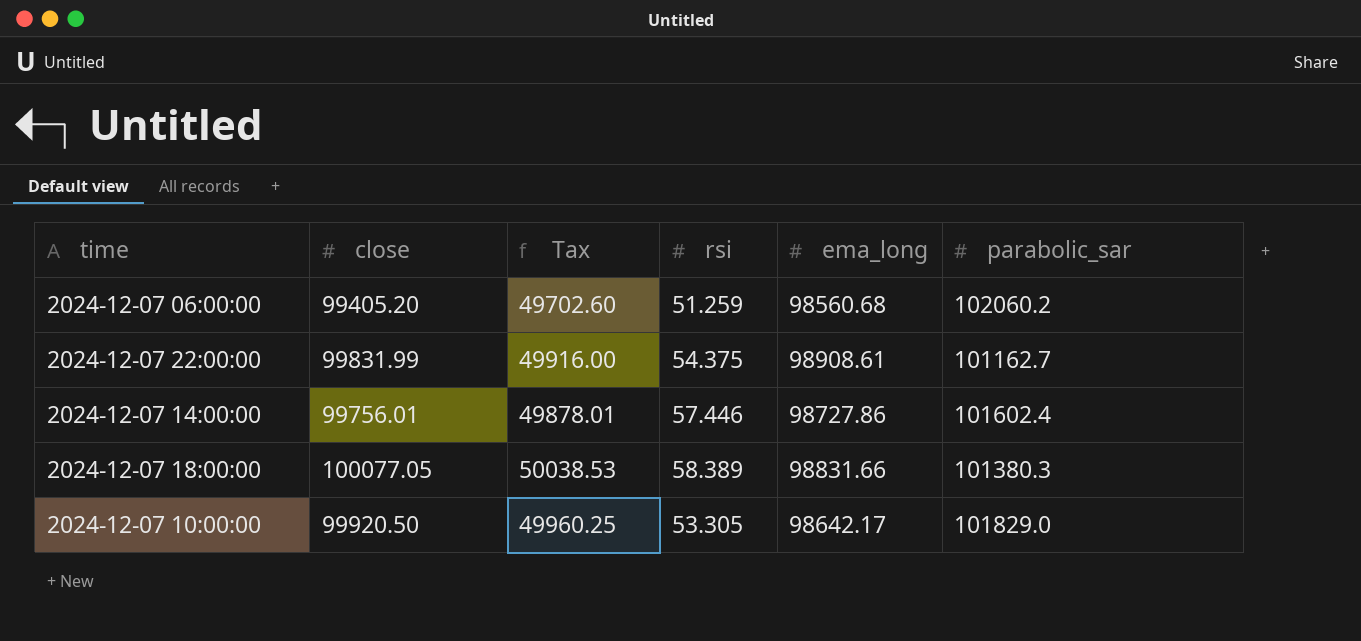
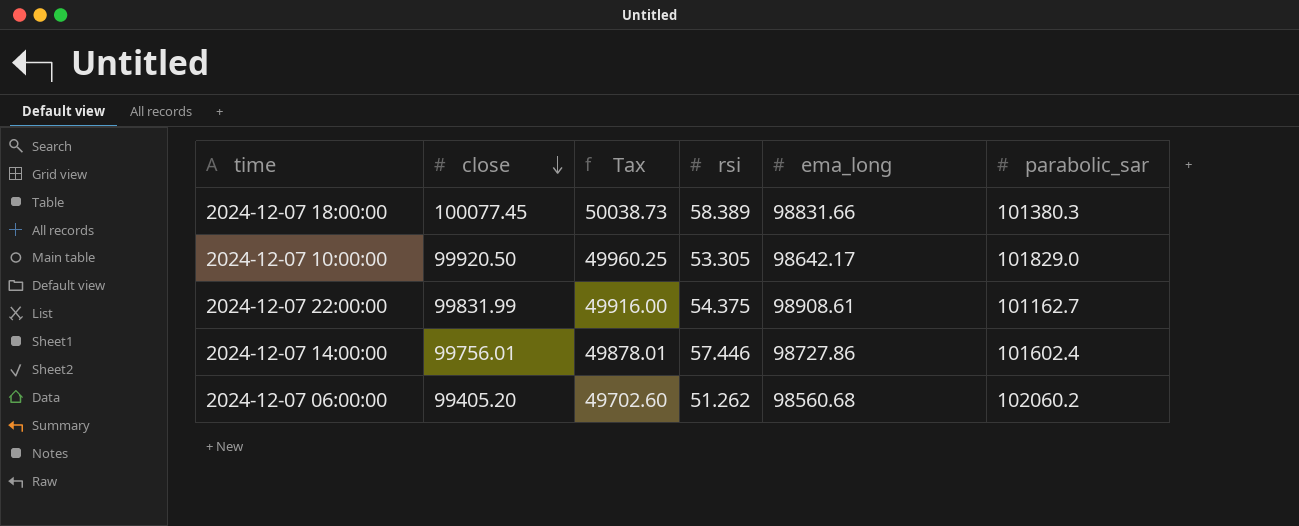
row order: none -> close descending
2024-12-07 18:00:00 | close: 100077.05 -> 100077.45
2024-12-07 18:00:00 | Tax: 50038.53 -> 50038.73
2024-12-07 06:00:00 | rsi: 51.259 -> 51.262

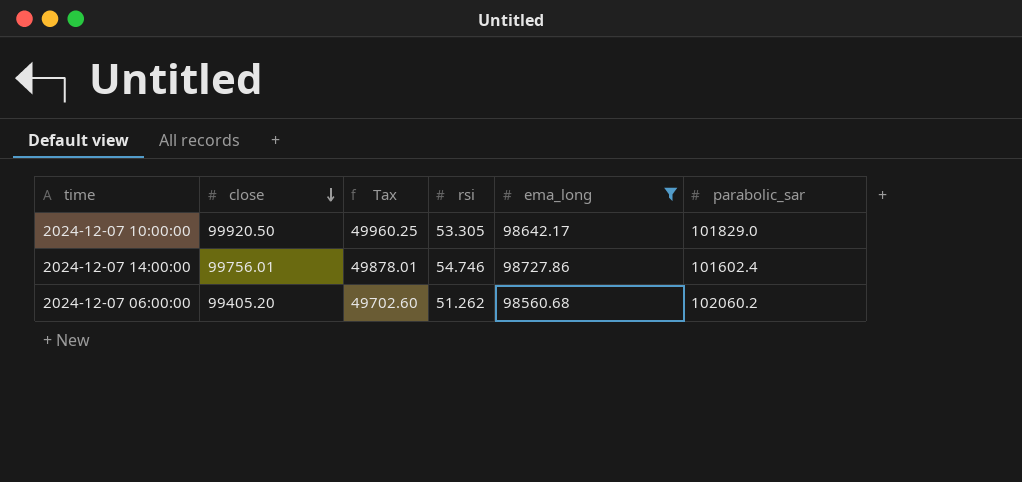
filter: none -> ema_long <= 98727.86
2024-12-07 14:00:00 | rsi: 57.446 -> 54.746

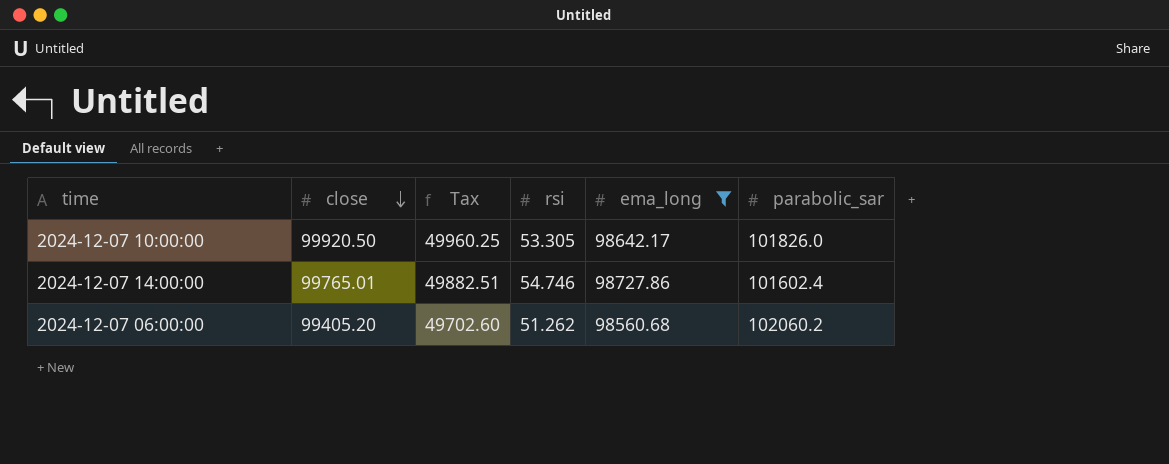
2024-12-07 10:00:00 | parabolic_sar: 101829.0 -> 101826.0
2024-12-07 14:00:00 | close: 99756.01 -> 99765.01
2024-12-07 14:00:00 | Tax: 49878.01 -> 49882.51

